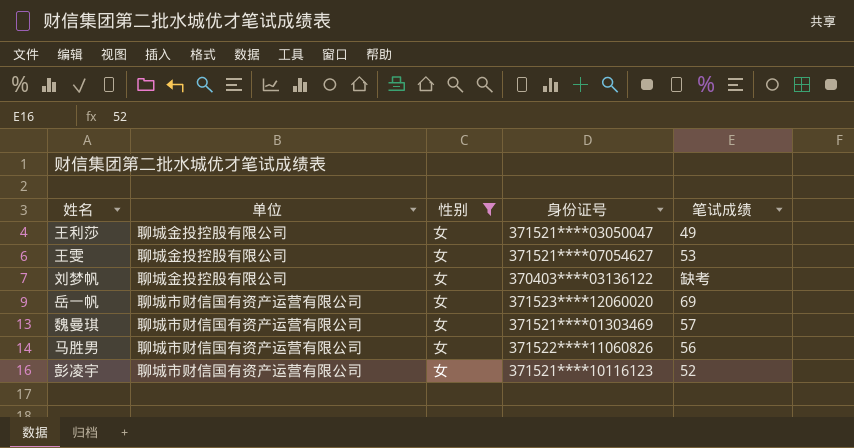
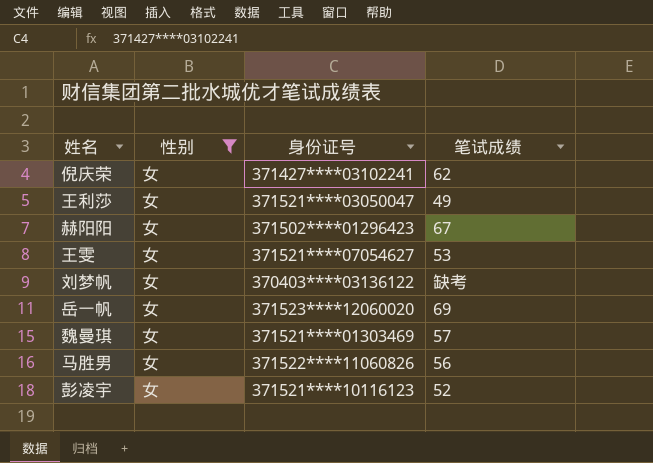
column 单位 | position: 2 -> none
row 倪庆荣: none -> 女 | 371427****03102241 | 62
row 赫阳阳: none -> 女 | 371502****01296423 | 67

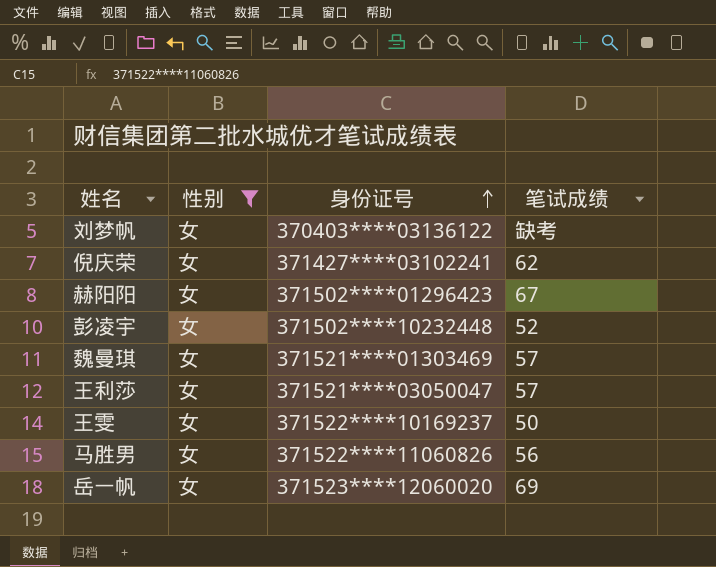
row order: none -> 身份证号 ascending
彭凌宇 | 身份证号: 371521****10116123 -> 371502****10232448
王利莎 | 笔试成绩: 49 -> 57
王雯 | 身份证号: 371521****07054627 -> 371522****10169237
王雯 | 笔试成绩: 53 -> 50

